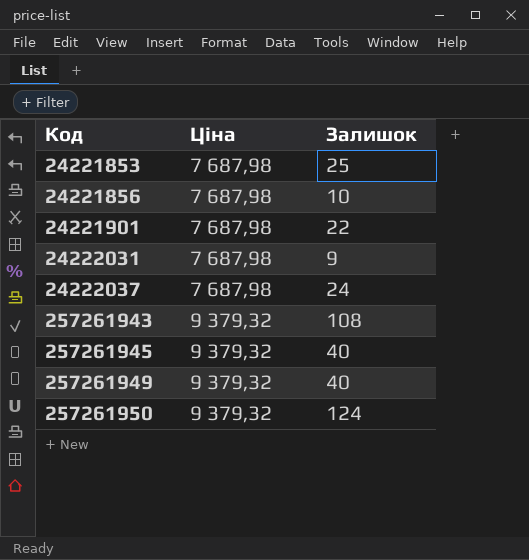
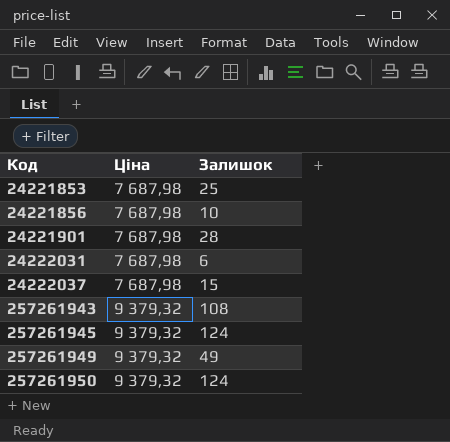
24221901 | Залишок: 22 -> 28
24222031 | Залишок: 9 -> 6
24222037 | Залишок: 24 -> 15
257261945 | Залишок: 40 -> 124
257261949 | Залишок: 40 -> 49

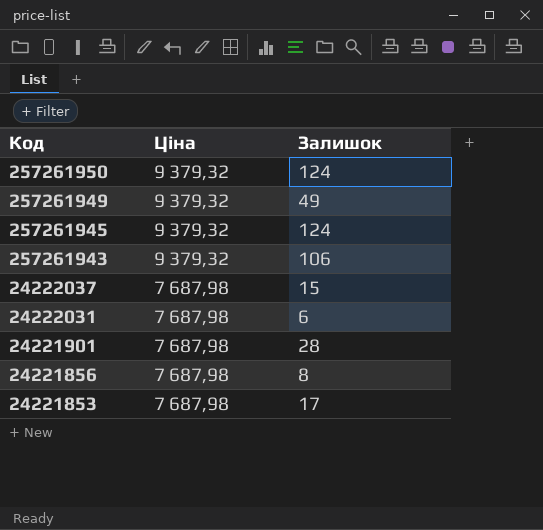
row order: Код ascending -> Код descending
257261943 | Залишок: 108 -> 106
24221856 | Залишок: 10 -> 8
24221853 | Залишок: 25 -> 17

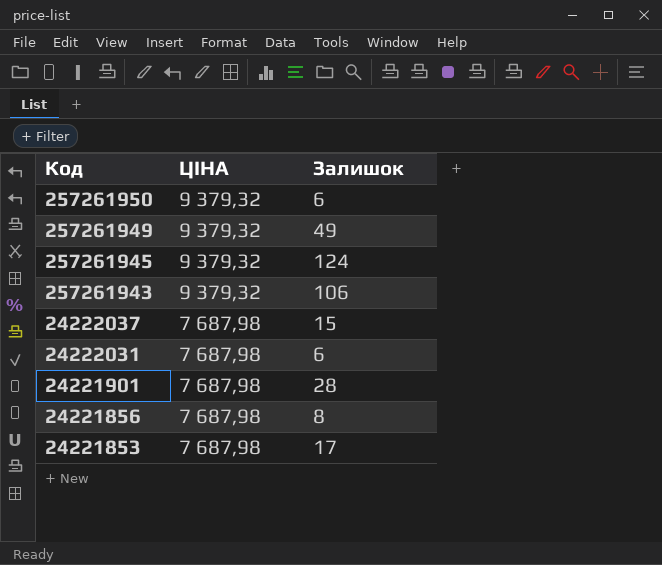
column name: Ціна -> ЦІНА
257261950 | Залишок: 124 -> 6

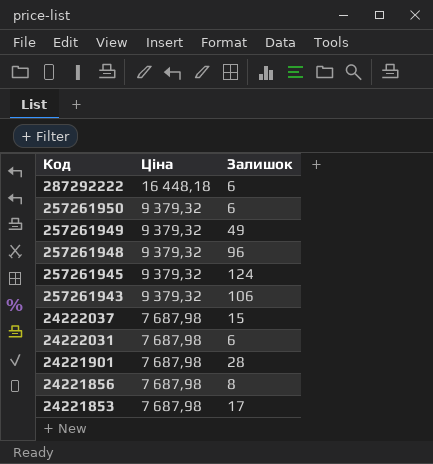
column name: ЦІНА -> Ціна
row 287292222: none -> 16 448,18 | 6
row 257261948: none -> 9 379,32 | 96

